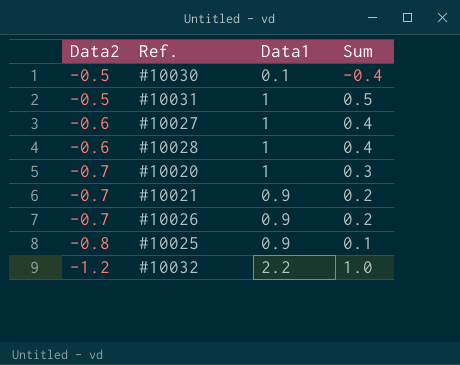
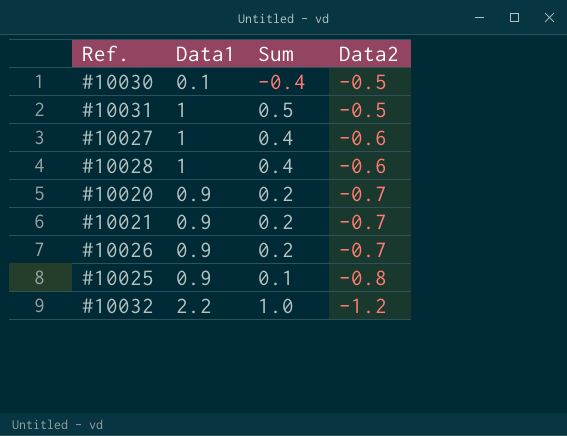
column Data2 | position: 1 -> 4
#10020 | Data1: 1 -> 0.9
#10020 | Sum: 0.3 -> 0.2

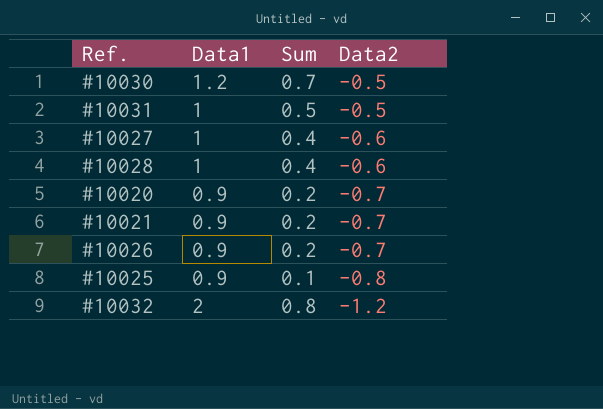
#10030 | Data1: 0.1 -> 1.2
#10030 | Sum: -0.4 -> 0.7
#10032 | Data1: 2.2 -> 2
#10032 | Sum: 1.0 -> 0.8

